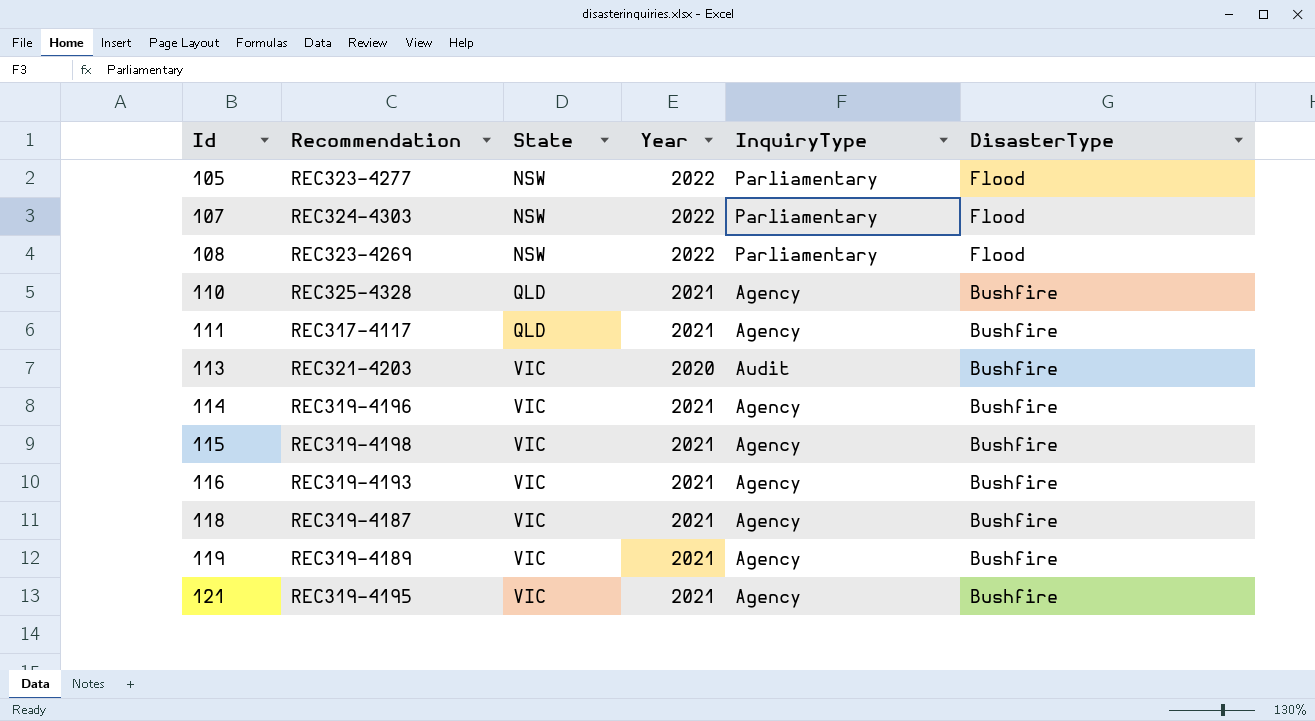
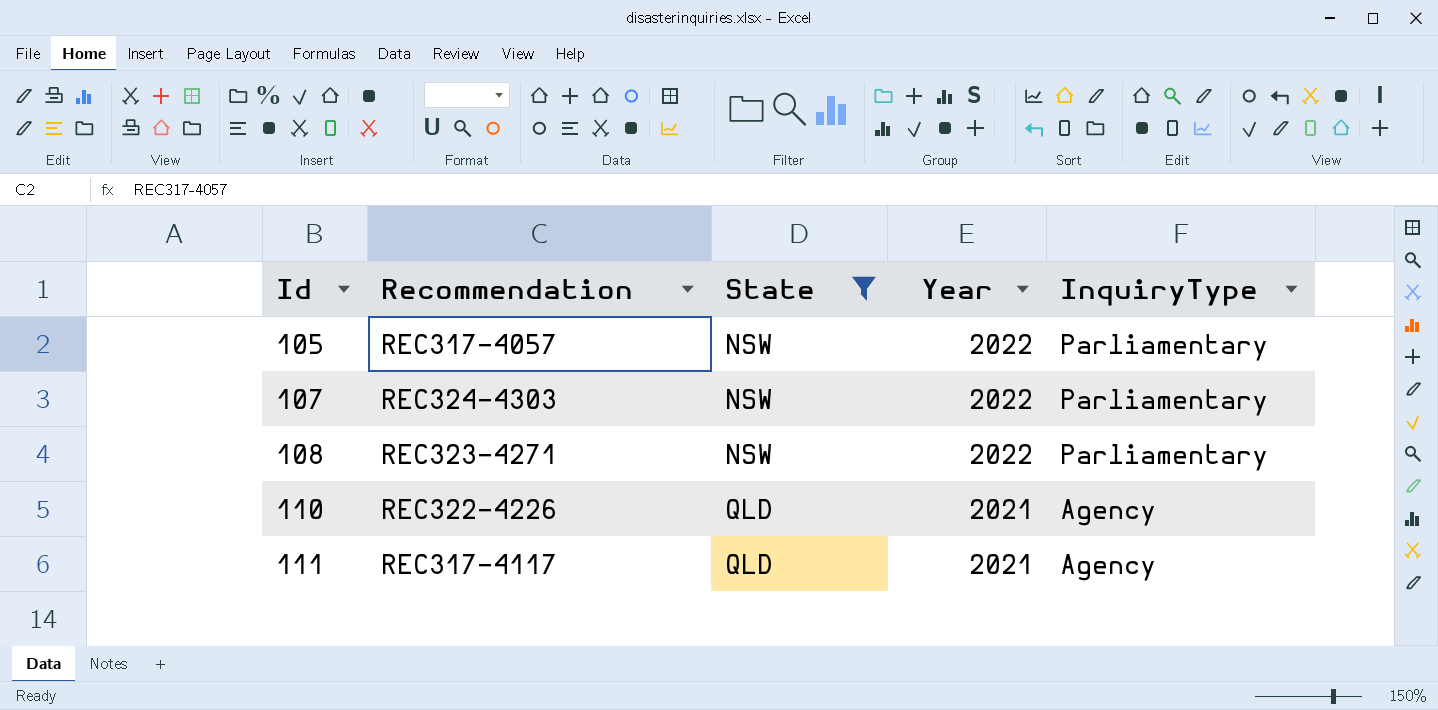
filter: none -> State != VIC
column DisasterType | position: 6 -> none
105 | Recommendation: REC323-4277 -> REC317-4057
108 | Recommendation: REC323-4269 -> REC323-4271
110 | Recommendation: REC325-4328 -> REC322-4226

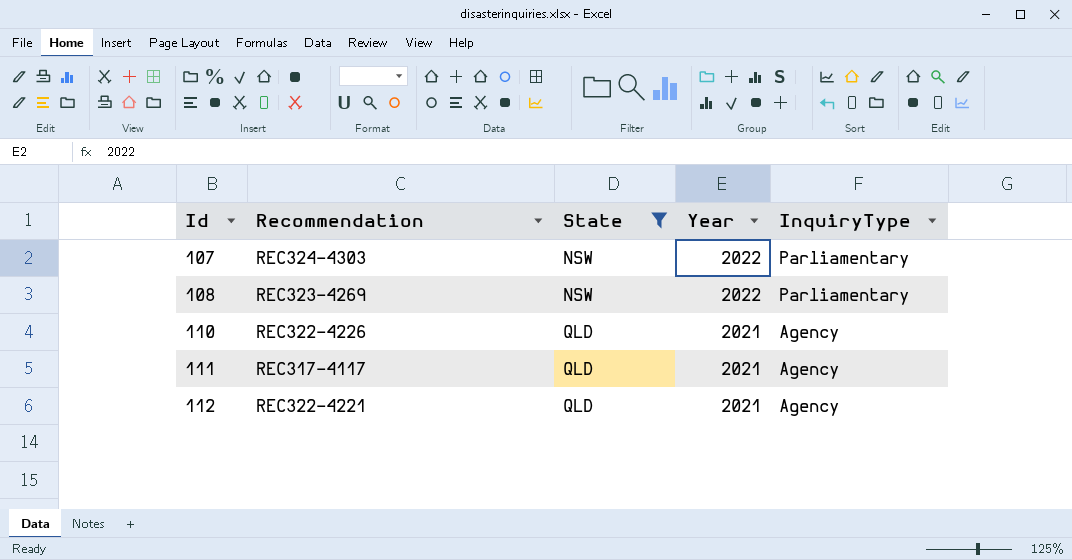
row 105: REC317-4057 | NSW | 2022 | Parliamentary -> none
108 | Recommendation: REC323-4271 -> REC323-4269
row 112: none -> REC322-4221 | QLD | 2021 | Agency

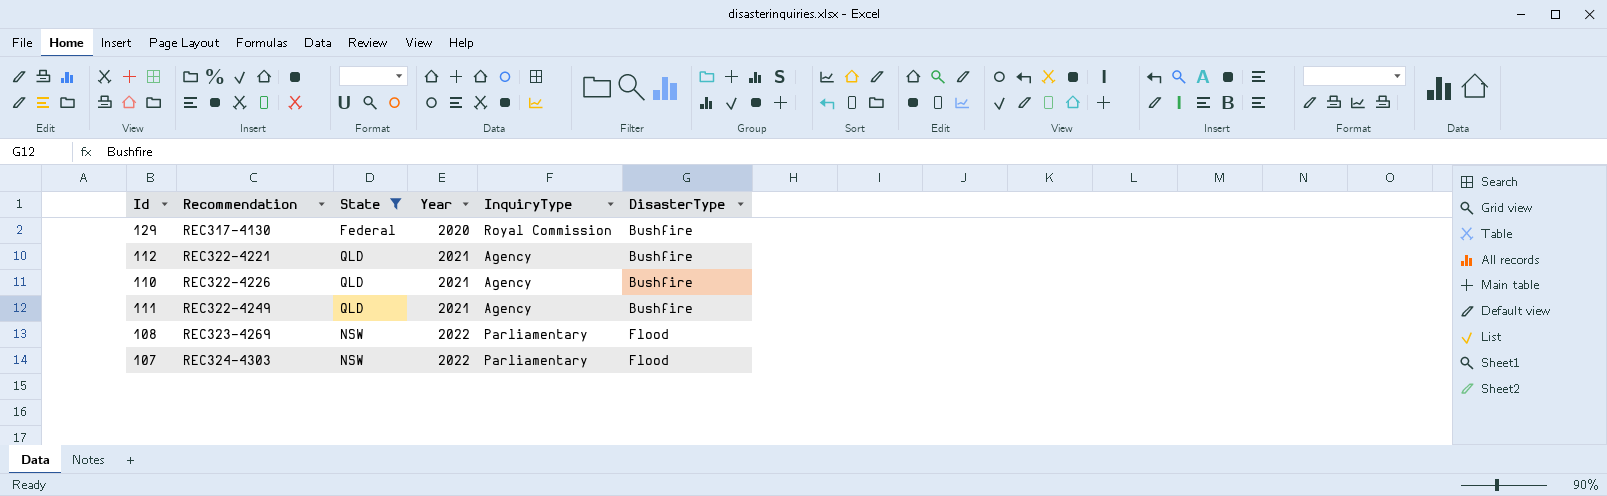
row order: Id ascending -> Recommendation ascending
column DisasterType | position: none -> 6
row 129: none -> REC317-4130 | Federal | 2020 | Royal Commission | Bushfire
111 | Recommendation: REC317-4117 -> REC322-4249

